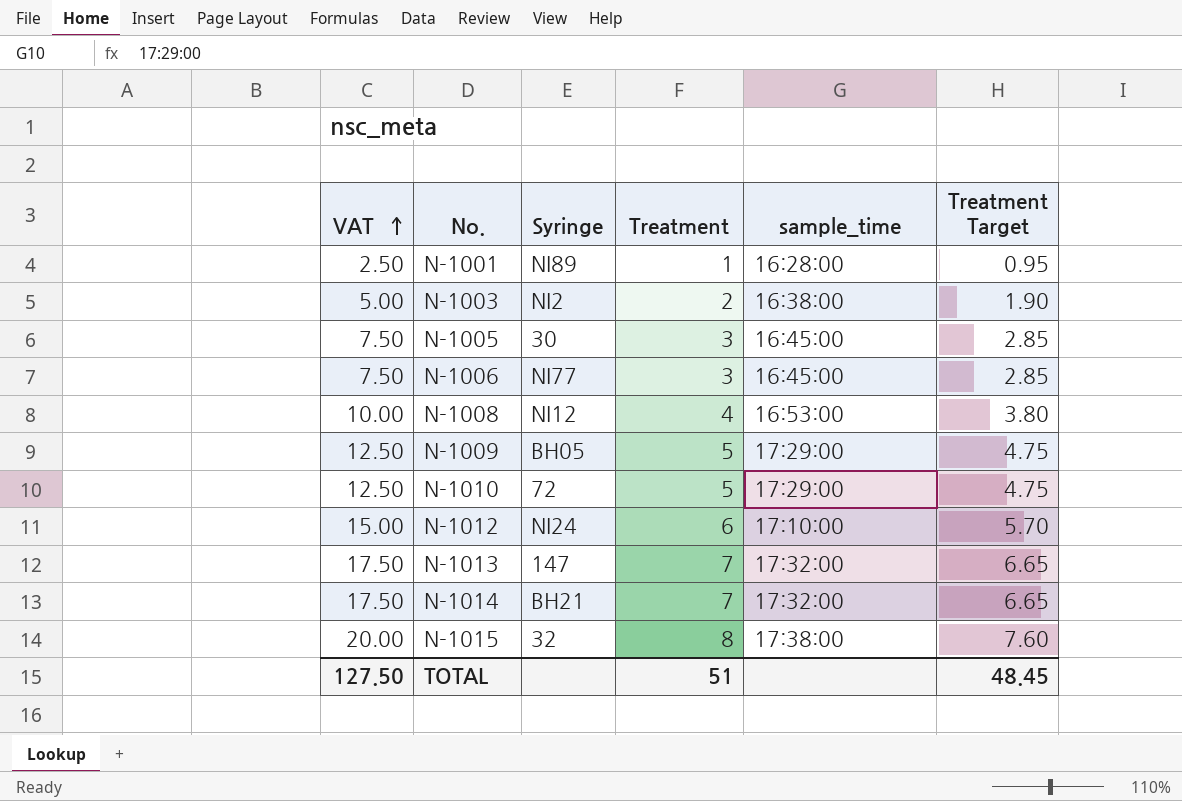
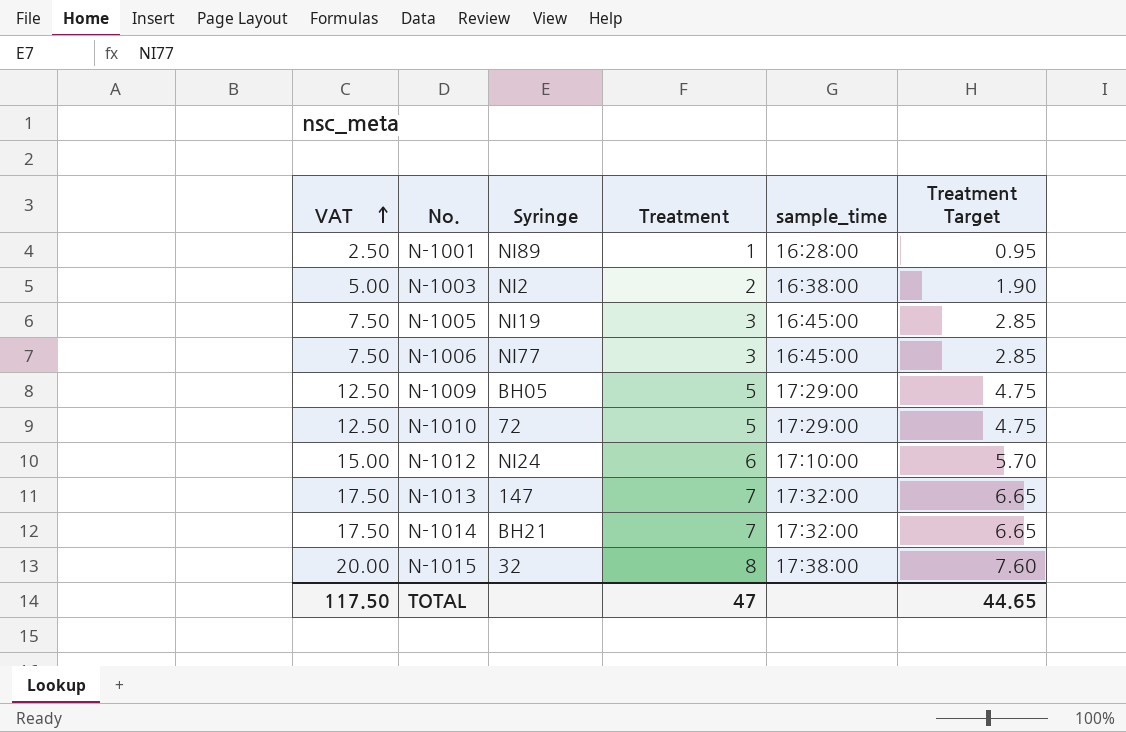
row N-1008: 10.00 | NI12 | 4 | 16:53:00 | 3.80 -> none
N-1005 | Syringe: 30 -> NI19
TOTAL | VAT: 127.50 -> 117.50
TOTAL | Treatment: 51 -> 47
TOTAL | Treatment Target: 48.45 -> 44.65

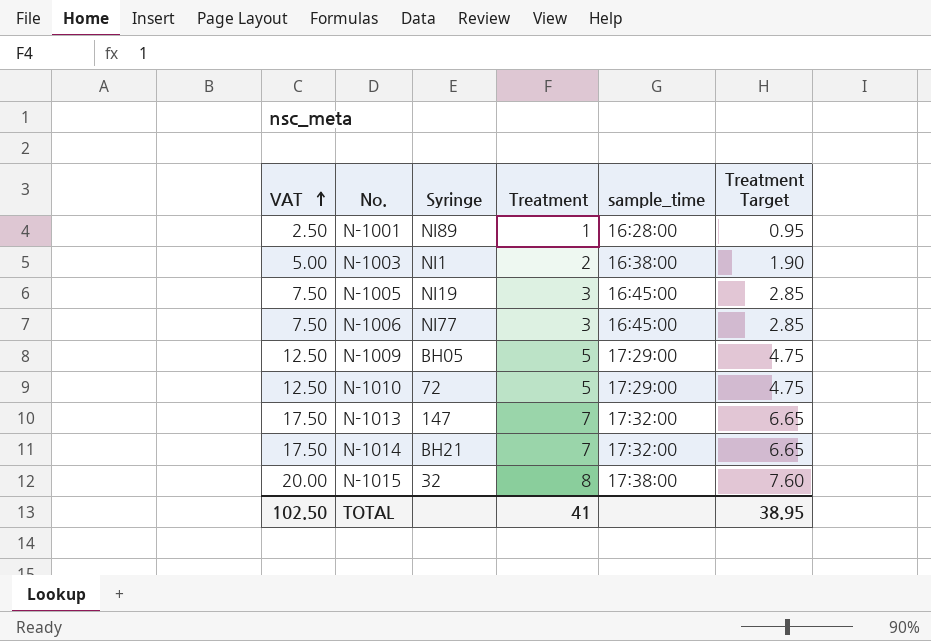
row N-1012: 15.00 | NI24 | 6 | 17:10:00 | 5.70 -> none
N-1003 | Syringe: NI2 -> NI1
TOTAL | VAT: 117.50 -> 102.50
TOTAL | Treatment: 47 -> 41
TOTAL | Treatment Target: 44.65 -> 38.95

